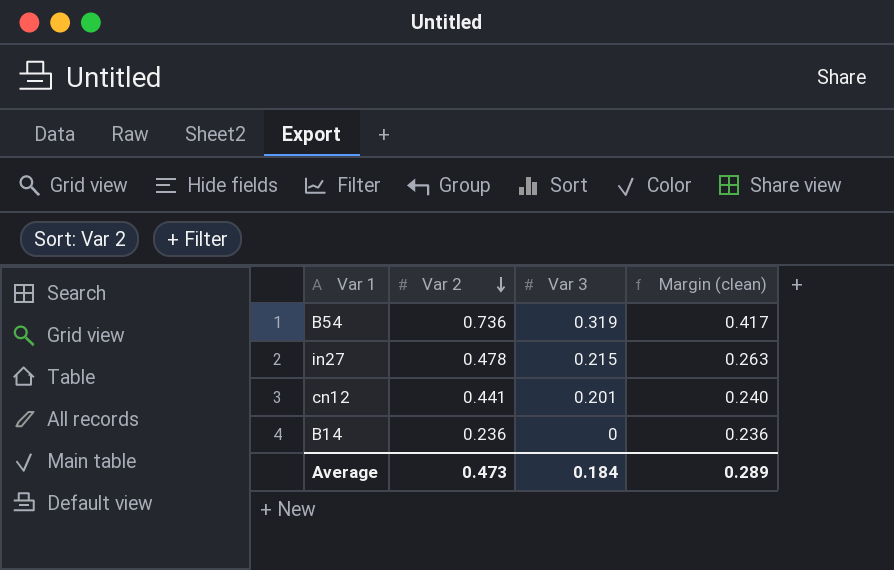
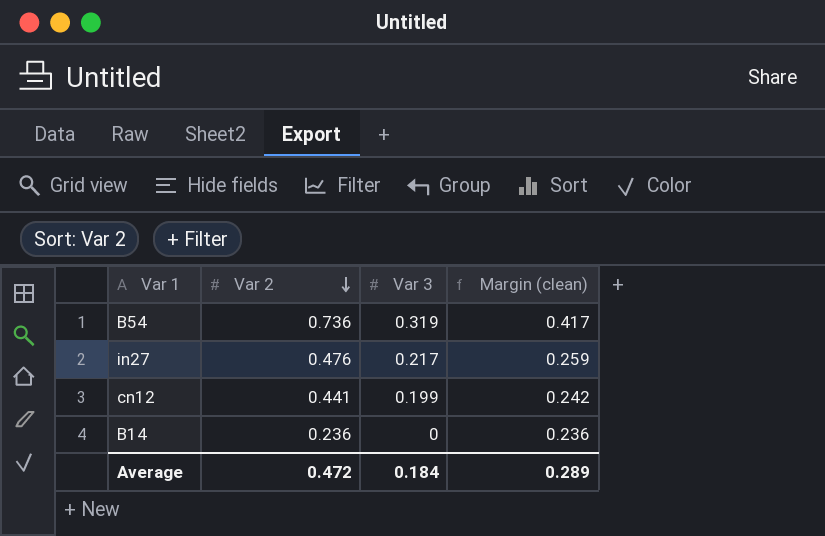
in27 | Var 2: 0.478 -> 0.476
in27 | Var 3: 0.215 -> 0.217
in27 | Margin (clean): 0.263 -> 0.259
cn12 | Var 3: 0.201 -> 0.199
cn12 | Margin (clean): 0.240 -> 0.242
Average | Var 2: 0.473 -> 0.472

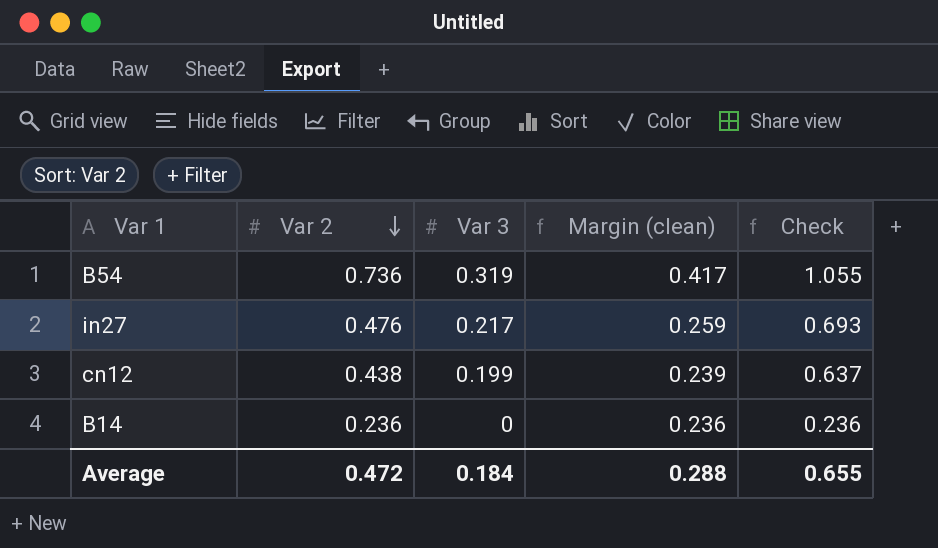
column Check | formula: none -> [Var 2] + [Var 3]
cn12 | Var 2: 0.441 -> 0.438
cn12 | Margin (clean): 0.242 -> 0.239
Average | Margin (clean): 0.289 -> 0.288

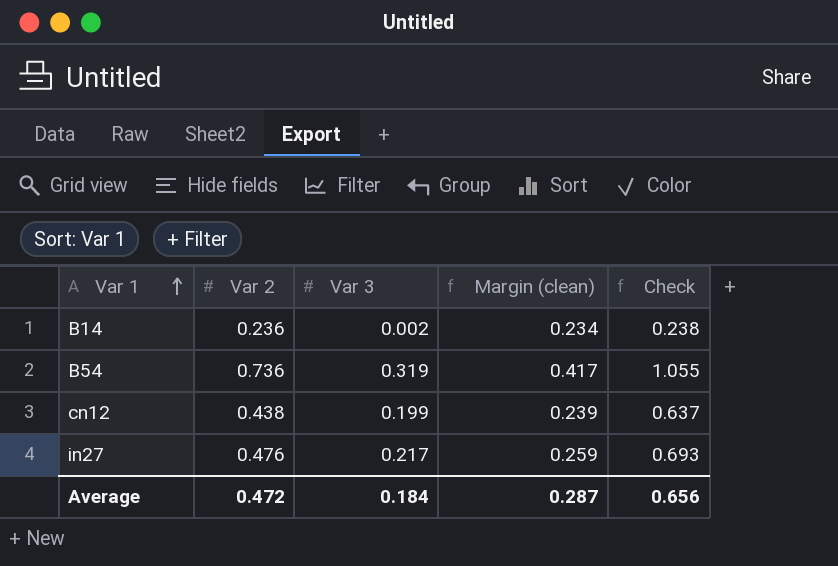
row order: Var 2 descending -> Var 1 ascending
B14 | Var 3: 0 -> 0.002
B14 | Margin (clean): 0.236 -> 0.234
B14 | Check: 0.236 -> 0.238
Average | Margin (clean): 0.288 -> 0.287
Average | Check: 0.655 -> 0.656

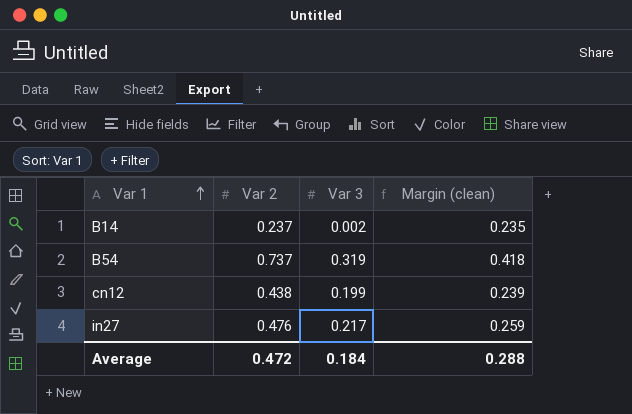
column Check | formula: [Var 2] + [Var 3] -> none
B14 | Var 2: 0.236 -> 0.237
B14 | Margin (clean): 0.234 -> 0.235
B54 | Var 2: 0.736 -> 0.737
B54 | Margin (clean): 0.417 -> 0.418
Average | Margin (clean): 0.287 -> 0.288

